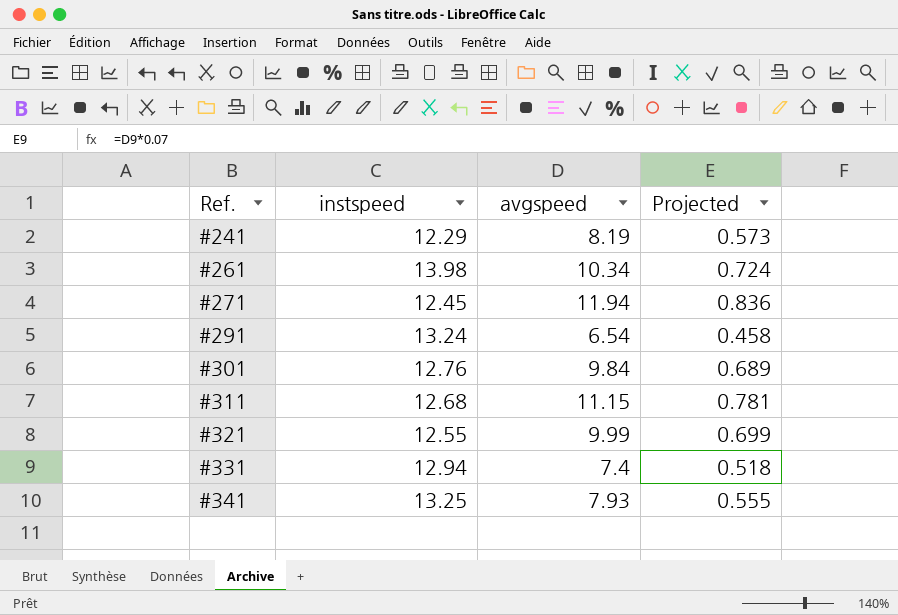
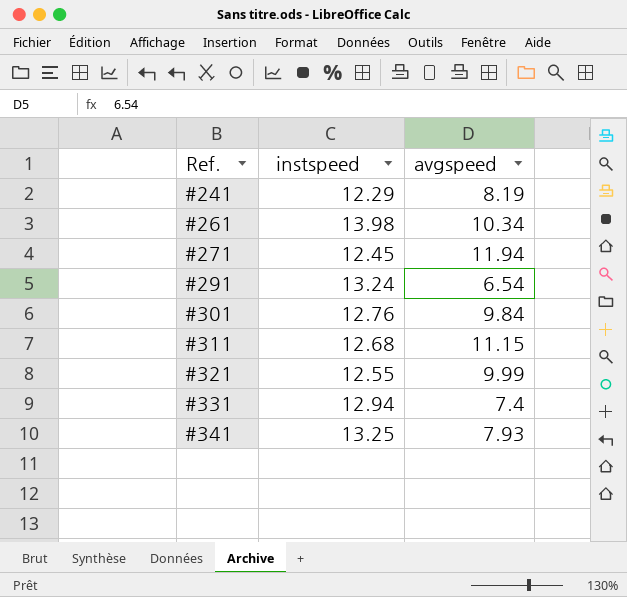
column Projected | formula: [avgspeed] * 0.07 -> none

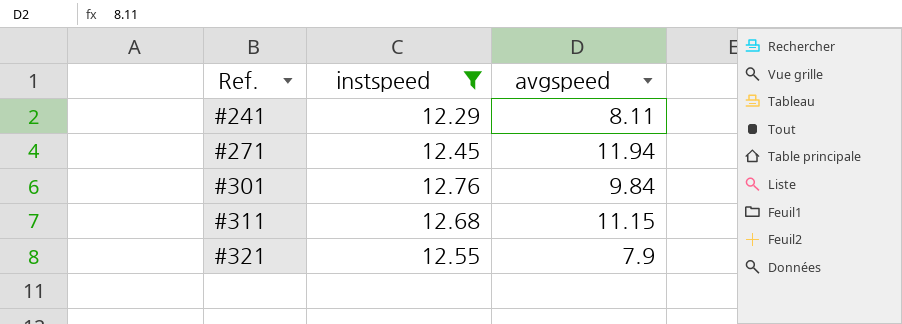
filter: none -> instspeed <= 12.76
#241 | avgspeed: 8.19 -> 8.11
#321 | avgspeed: 9.99 -> 7.9

